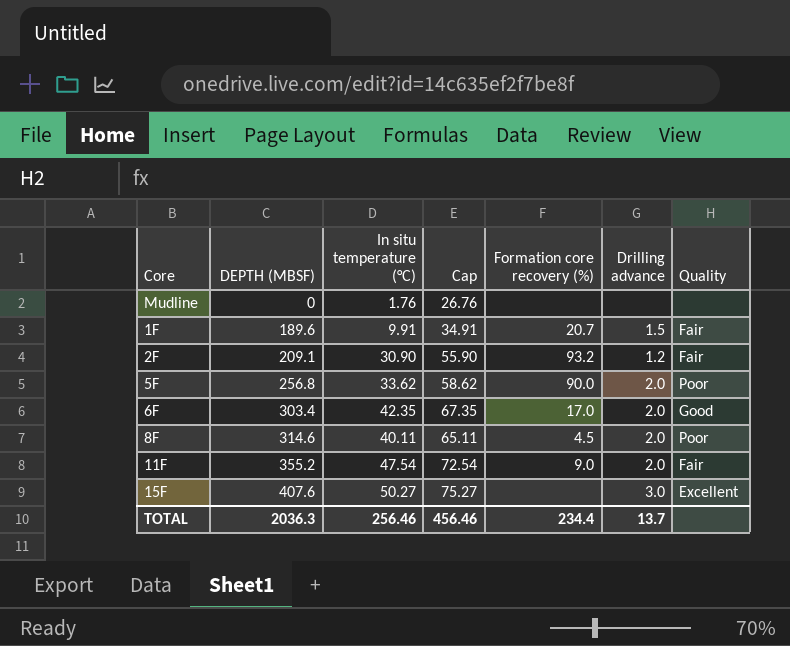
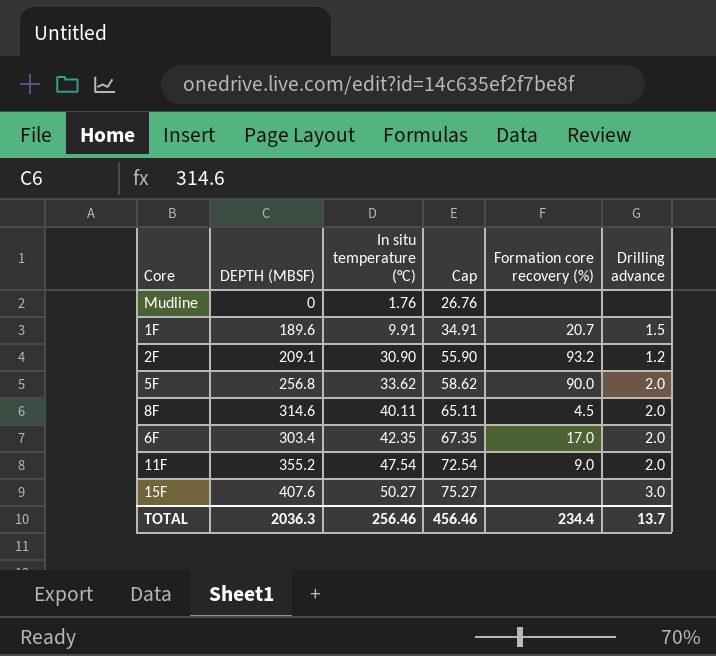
row order: DEPTH (MBSF) ascending -> In situ temperature (°C) ascending
column Quality | position: 7 -> none

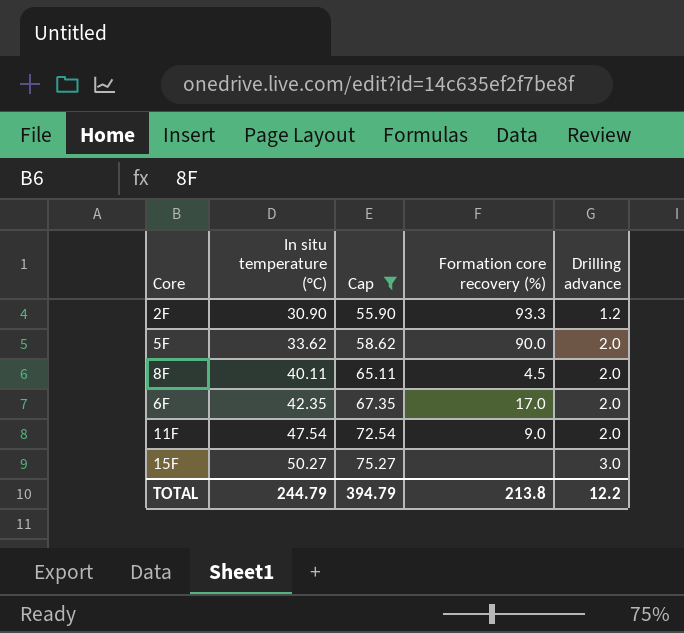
filter: none -> Cap >= 55.90
column DEPTH (MBSF) | position: 2 -> none
2F | Formation core recovery (%): 93.2 -> 93.3
TOTAL | In situ temperature (°C): 256.46 -> 244.79
TOTAL | Cap: 456.46 -> 394.79
TOTAL | Formation core recovery (%): 234.4 -> 213.8
TOTAL | Drilling advance: 13.7 -> 12.2

